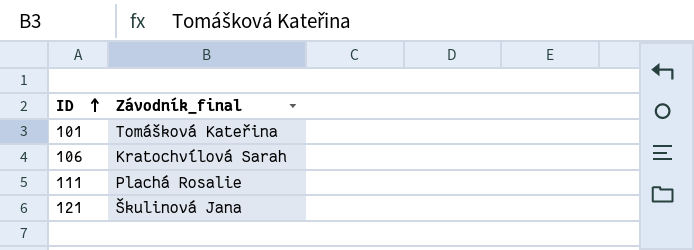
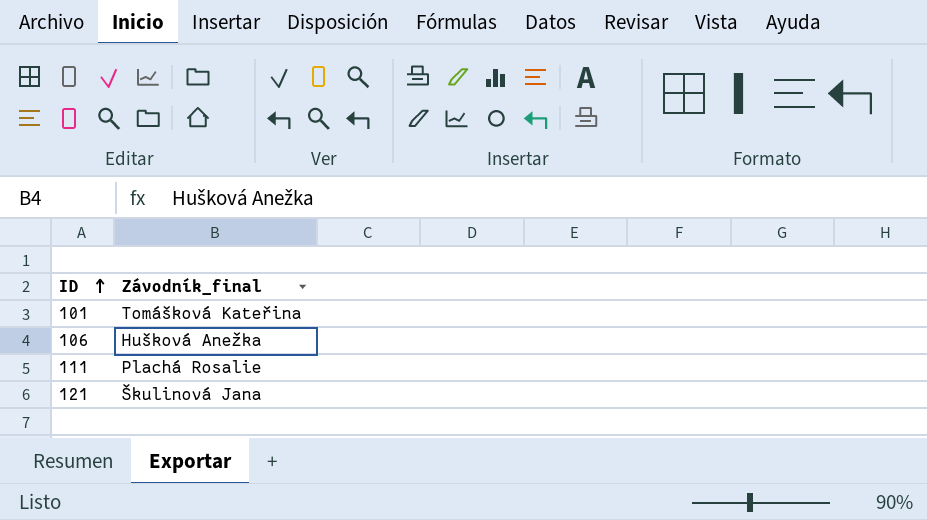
106 | Závodník_final: Kratochvílová Sarah -> Hušková Anežka

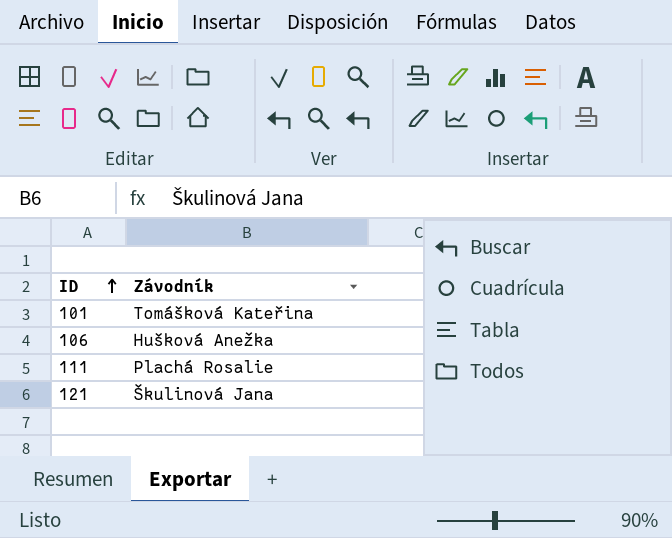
column name: Závodník_final -> Závodník

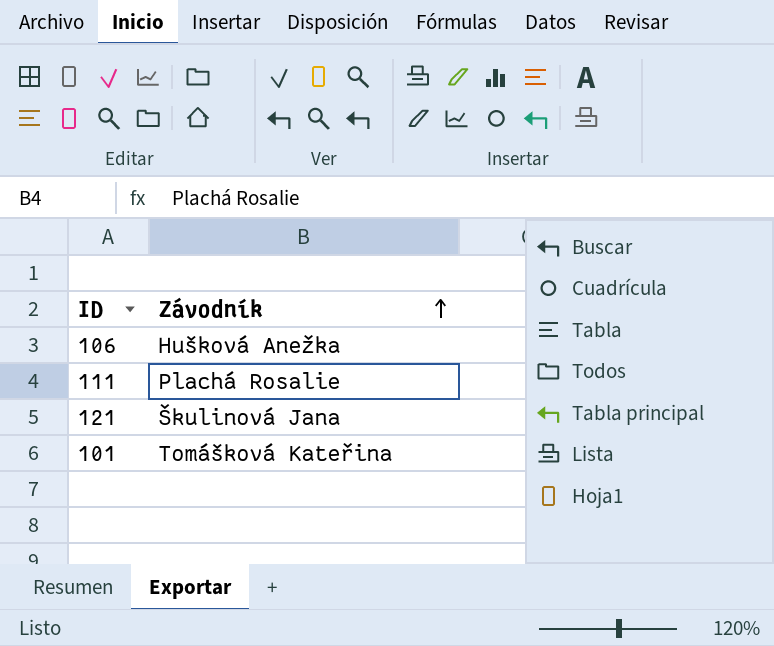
row order: ID ascending -> Závodník ascending

